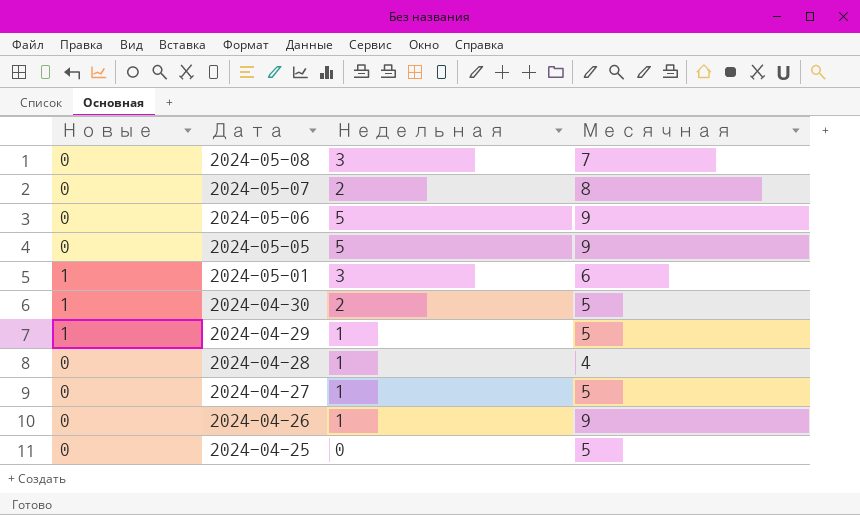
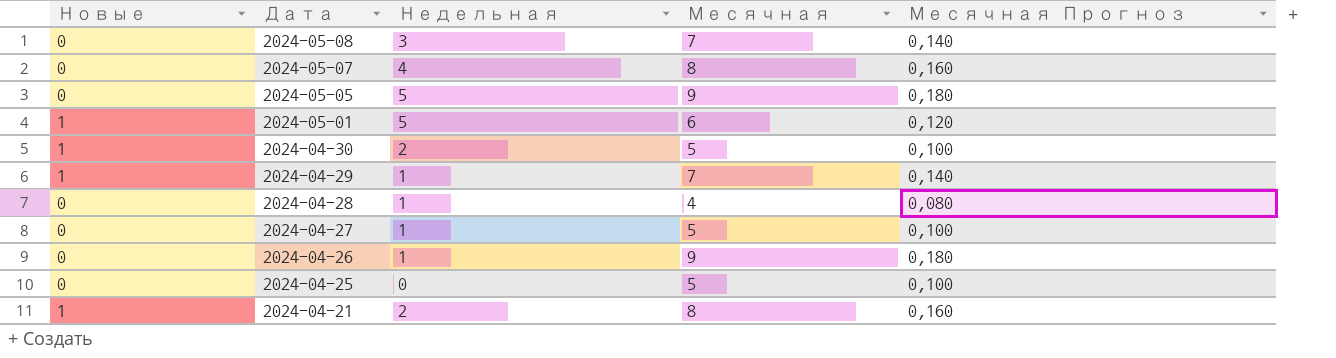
column Месячная Прогноз | formula: none -> [Месячная] * 0,02
row 2024-05-06: 0 | 5 | 9 -> none
2024-05-07 | Недельная: 2 -> 4
2024-05-01 | Недельная: 3 -> 5
2024-04-29 | Месячная: 5 -> 7
row 2024-04-21: none -> 1 | 2 | 8 | 0,160

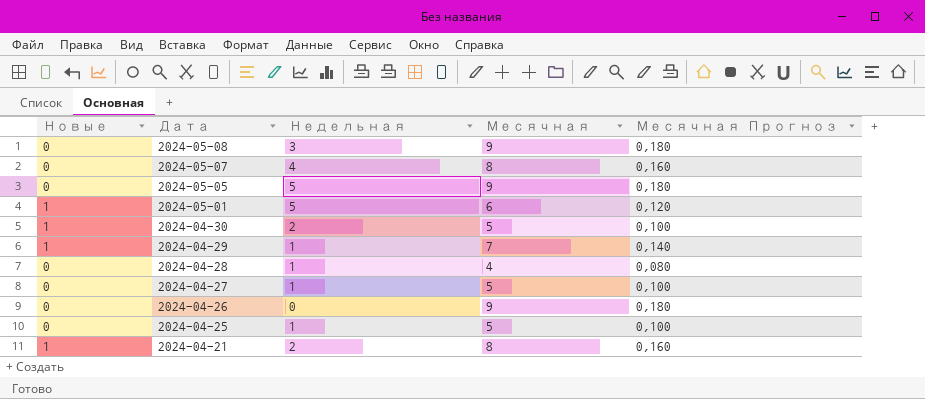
2024-05-08 | Месячная: 7 -> 9
2024-05-08 | Месячная Прогноз: 0,140 -> 0,180
2024-04-26 | Недельная: 1 -> 0
2024-04-25 | Недельная: 0 -> 1

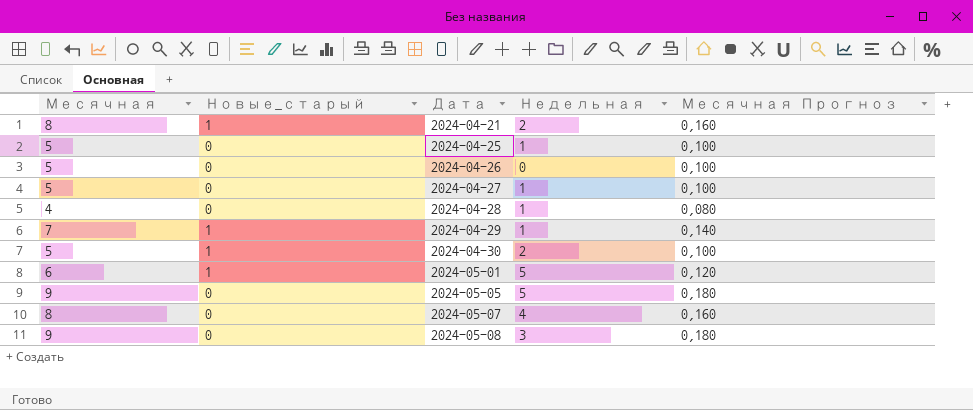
row order: Дата descending -> Дата ascending
column Месячная | position: 4 -> 1
column name: Новые -> Новые_старый
2024-04-26 | Месячная: 9 -> 5
2024-04-26 | Месячная Прогноз: 0,180 -> 0,100

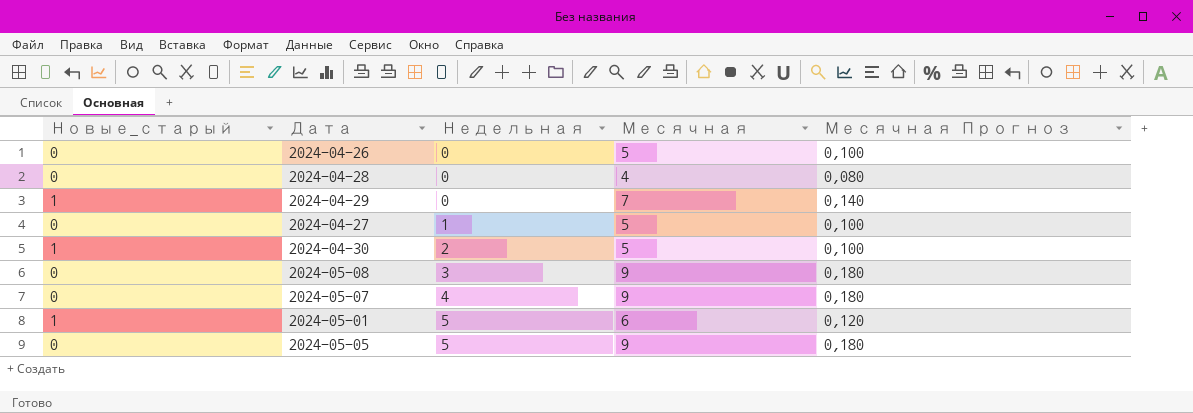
row order: Дата ascending -> Недельная ascending
column Месячная | position: 1 -> 4
row 2024-04-21: 8 | 1 | 2 | 0,160 -> none
row 2024-04-25: 5 | 0 | 1 | 0,100 -> none
2024-04-28 | Недельная: 1 -> 0
2024-04-29 | Недельная: 1 -> 0
2024-05-07 | Месячная: 8 -> 9
2024-05-07 | Месячная Прогноз: 0,160 -> 0,180

